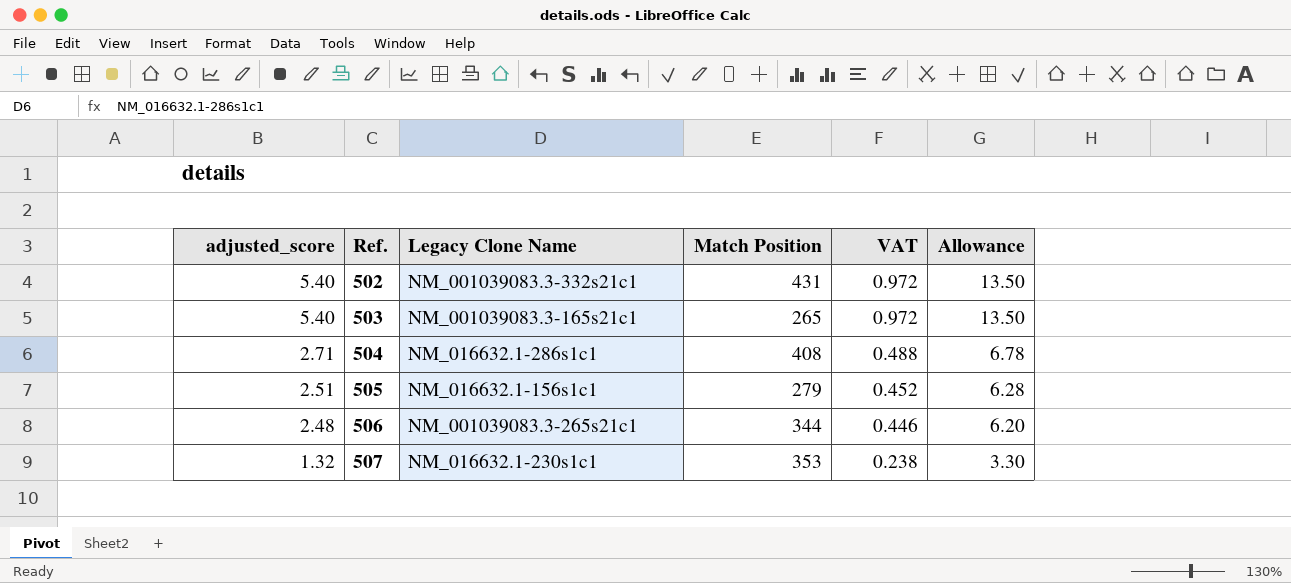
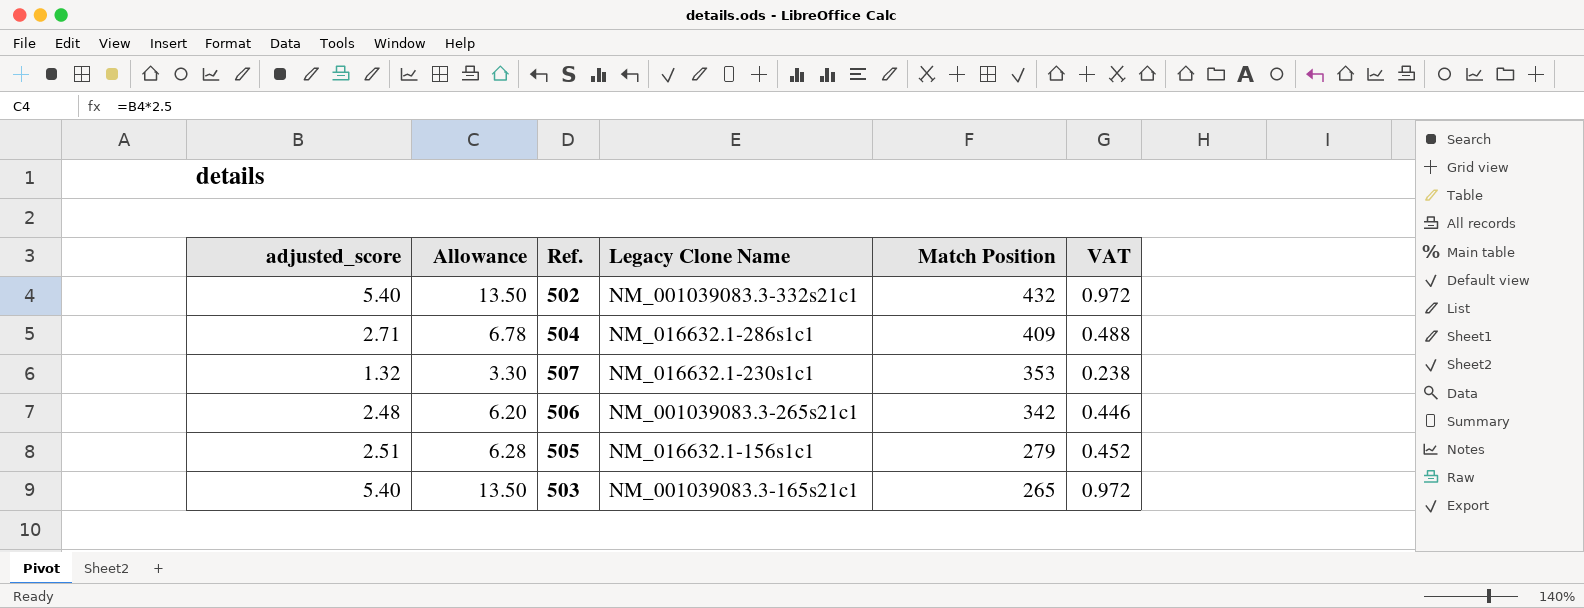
row order: adjusted_score descending -> Match Position descending
column Allowance | position: 6 -> 2
502 | Match Position: 431 -> 432
504 | Match Position: 408 -> 409
506 | Match Position: 344 -> 342

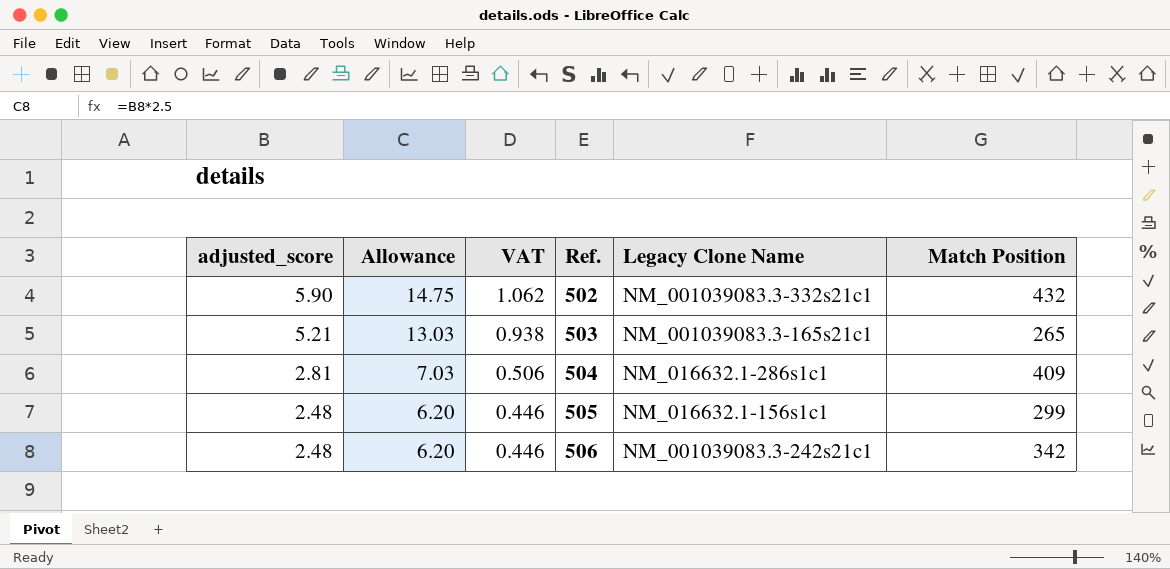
row order: Match Position descending -> adjusted_score descending
column VAT | position: 6 -> 3
row 507: 1.32 | 3.30 | NM_016632.1-230s1c1 | 353 | 0.238 -> none
502 | adjusted_score: 5.40 -> 5.90
502 | Allowance: 13.50 -> 14.75
502 | VAT: 0.972 -> 1.062
503 | adjusted_score: 5.40 -> 5.21
503 | Allowance: 13.50 -> 13.03
503 | VAT: 0.972 -> 0.938
504 | adjusted_score: 2.71 -> 2.81
504 | Allowance: 6.78 -> 7.03
504 | VAT: 0.488 -> 0.506
505 | adjusted_score: 2.51 -> 2.48
505 | Allowance: 6.28 -> 6.20
505 | VAT: 0.452 -> 0.446
505 | Match Position: 279 -> 299
506 | Legacy Clone Name: NM_001039083.3-265s21c1 -> NM_001039083.3-242s21c1

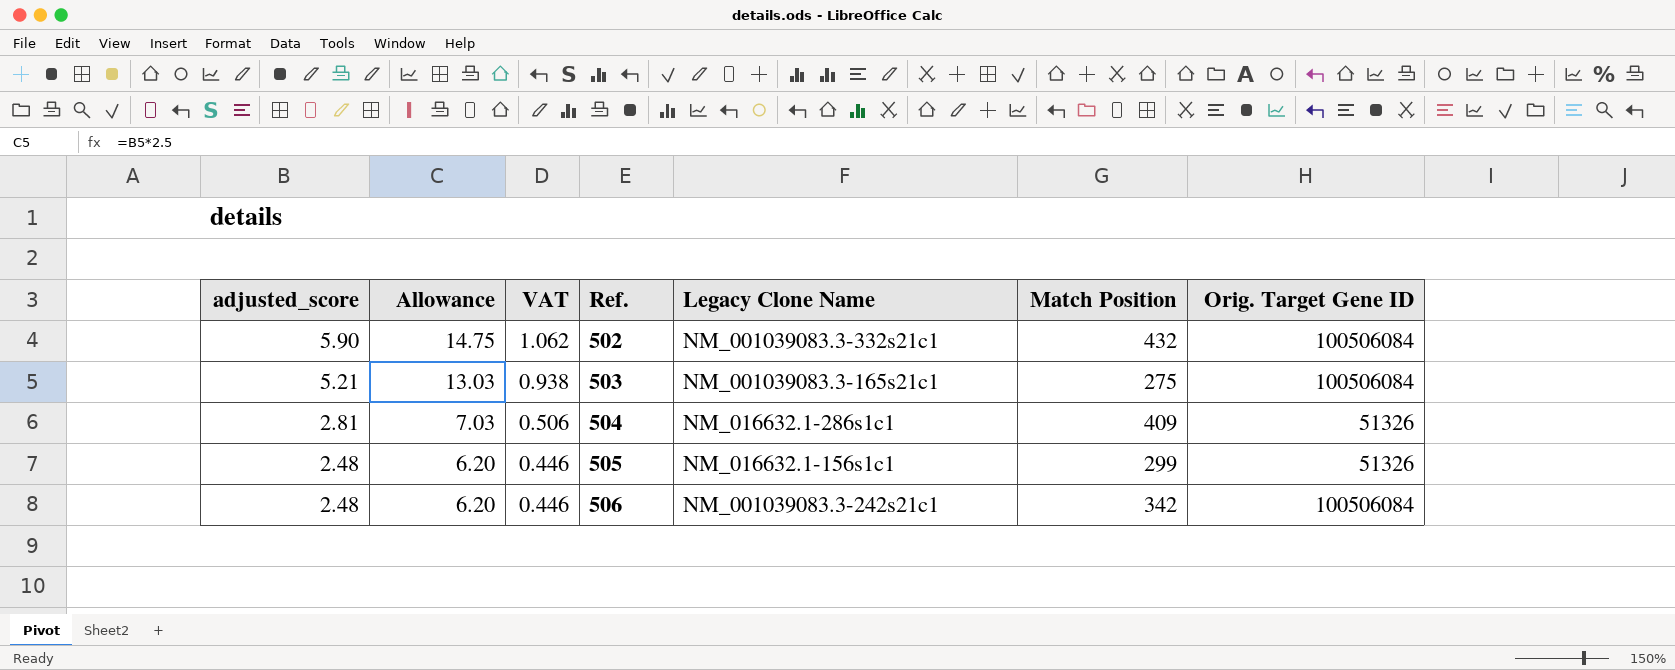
column Orig. Target Gene ID | position: none -> 7
503 | Match Position: 265 -> 275

